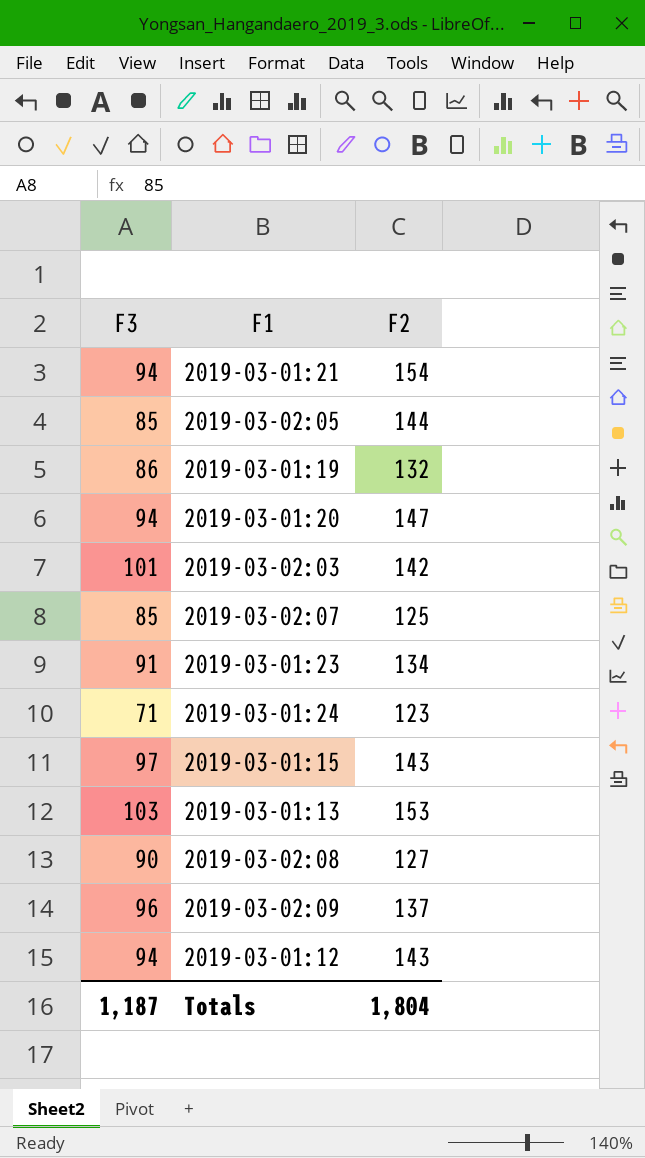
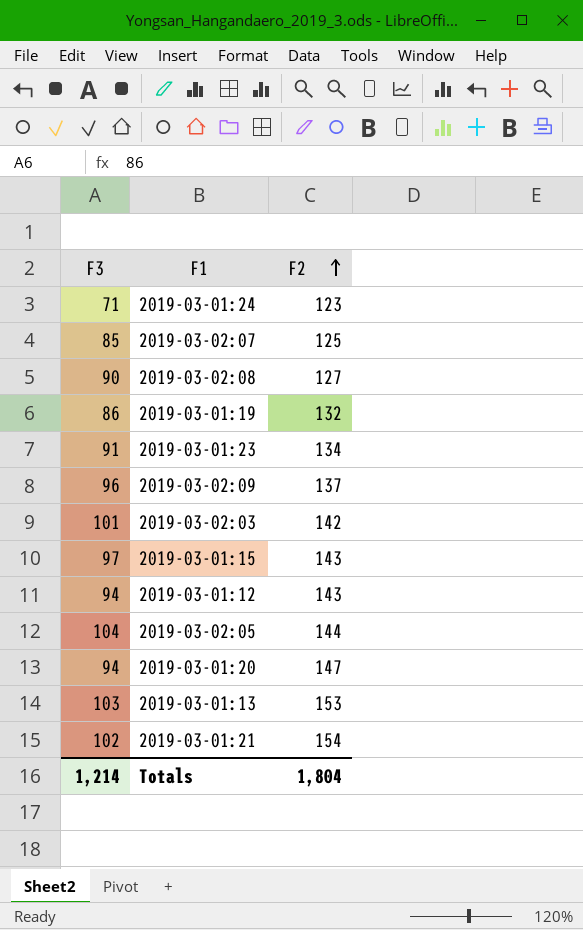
row order: none -> F2 ascending
2019-03-02:05 | F3: 85 -> 104
2019-03-01:21 | F3: 94 -> 102
Totals | F3: 1,187 -> 1,214

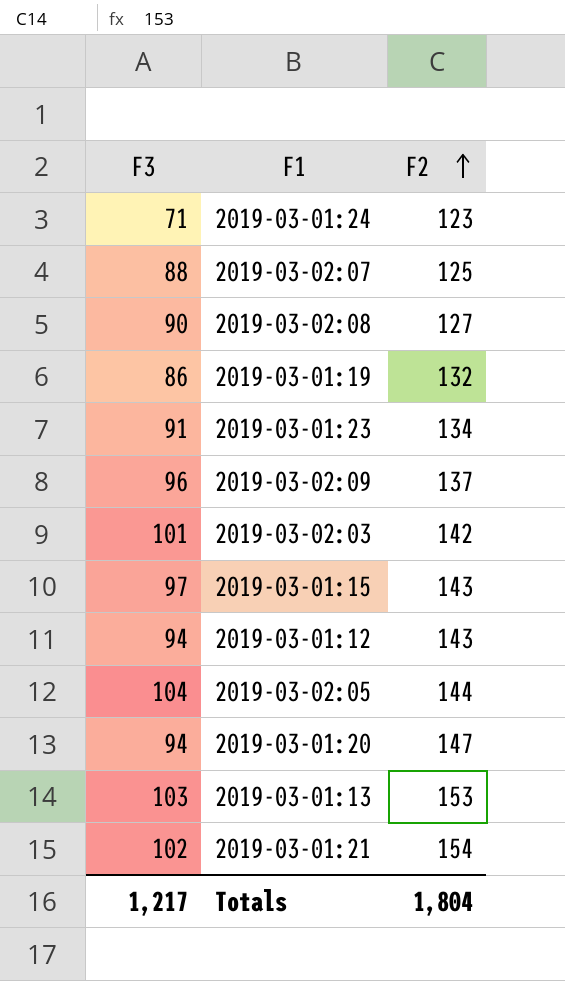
2019-03-02:07 | F3: 85 -> 88
Totals | F3: 1,214 -> 1,217

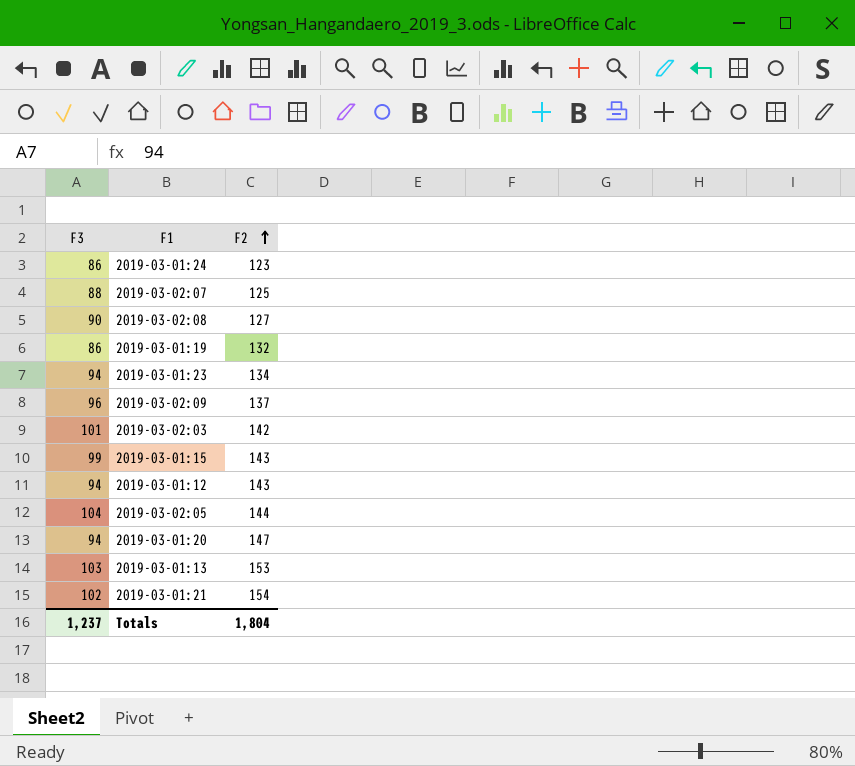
2019-03-01:24 | F3: 71 -> 86
2019-03-01:23 | F3: 91 -> 94
2019-03-01:15 | F3: 97 -> 99
Totals | F3: 1,217 -> 1,237

